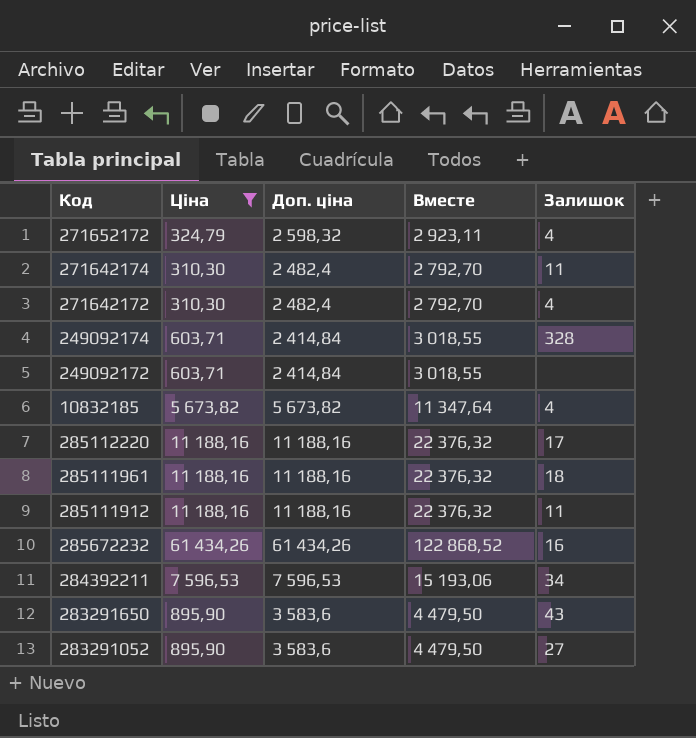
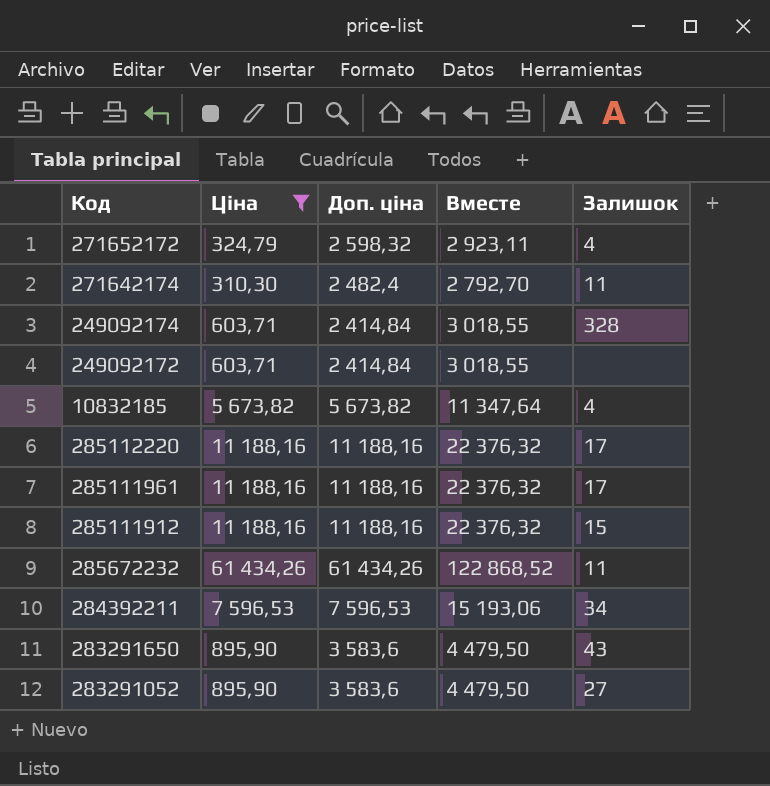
row 271642172: 310,30 | 2 482,4 | 2 792,70 | 4 -> none
285111961 | Залишок: 18 -> 17
285111912 | Залишок: 11 -> 15
285672232 | Залишок: 16 -> 11

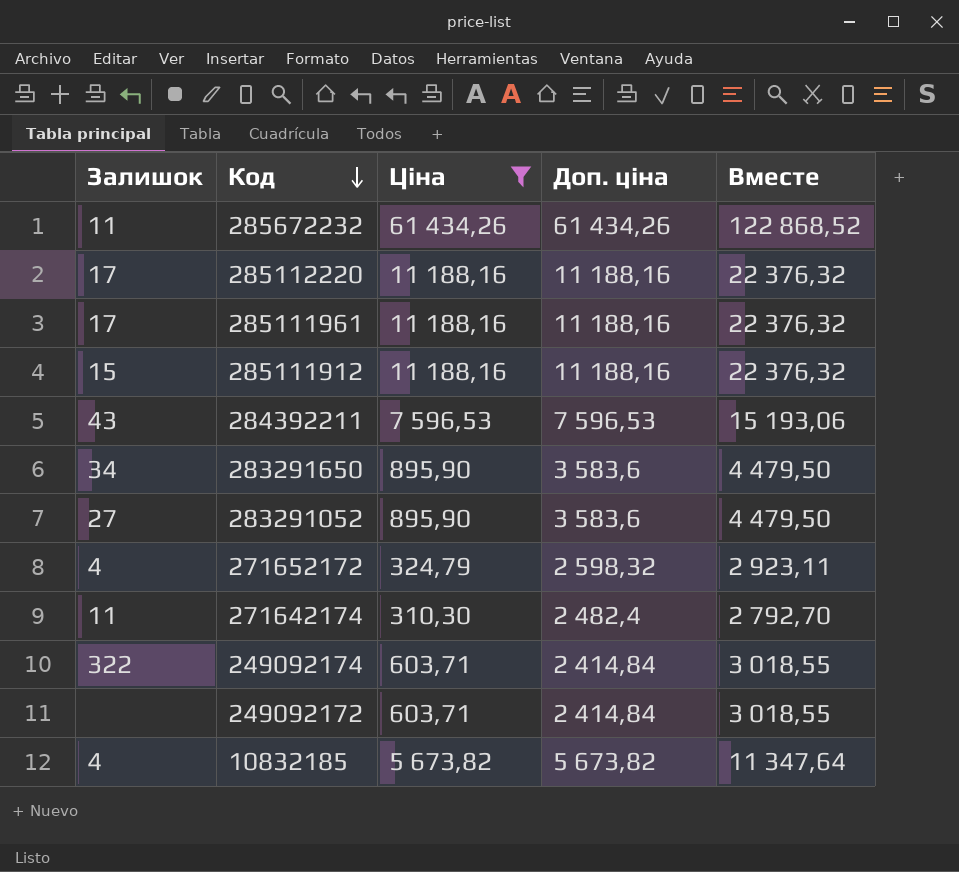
row order: none -> Код descending
column Залишок | position: 5 -> 1
284392211 | Залишок: 34 -> 43
283291650 | Залишок: 43 -> 34
249092174 | Залишок: 328 -> 322

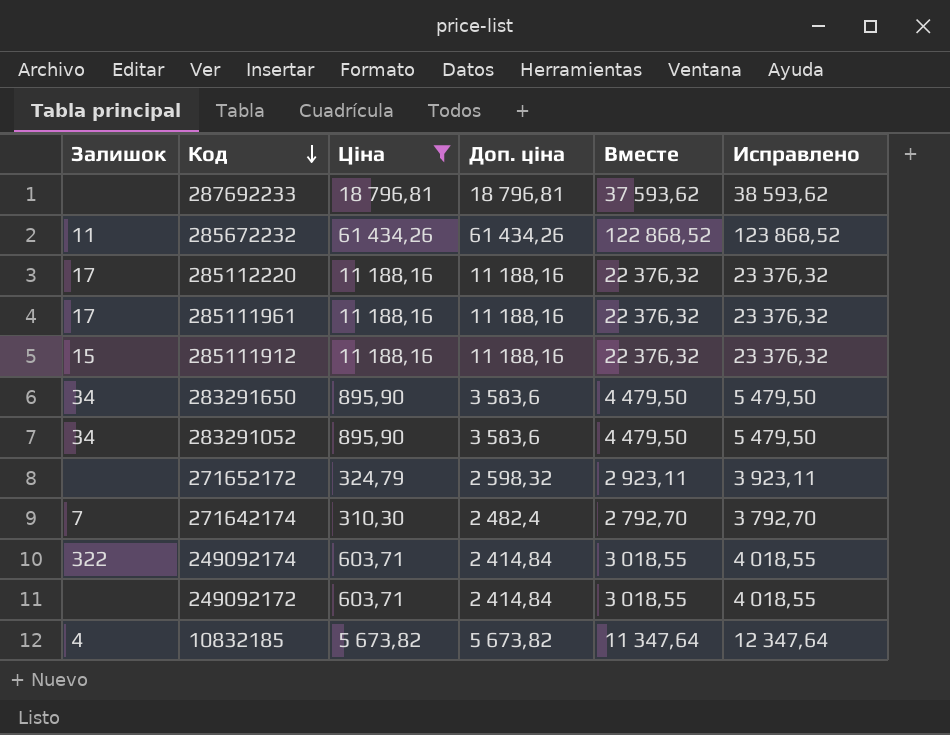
column Исправлено | formula: none -> [Вместе] + 1000
row 284392211: 43 | 7 596,53 | 7 596,53 | 15 193,06 -> none
row 287692233: none -> none | 18 796,81 | 18 796,81 | 37 593,62 | 38 593,62
283291052 | Залишок: 27 -> 34
271652172 | Залишок: 4 -> none
271642174 | Залишок: 11 -> 7

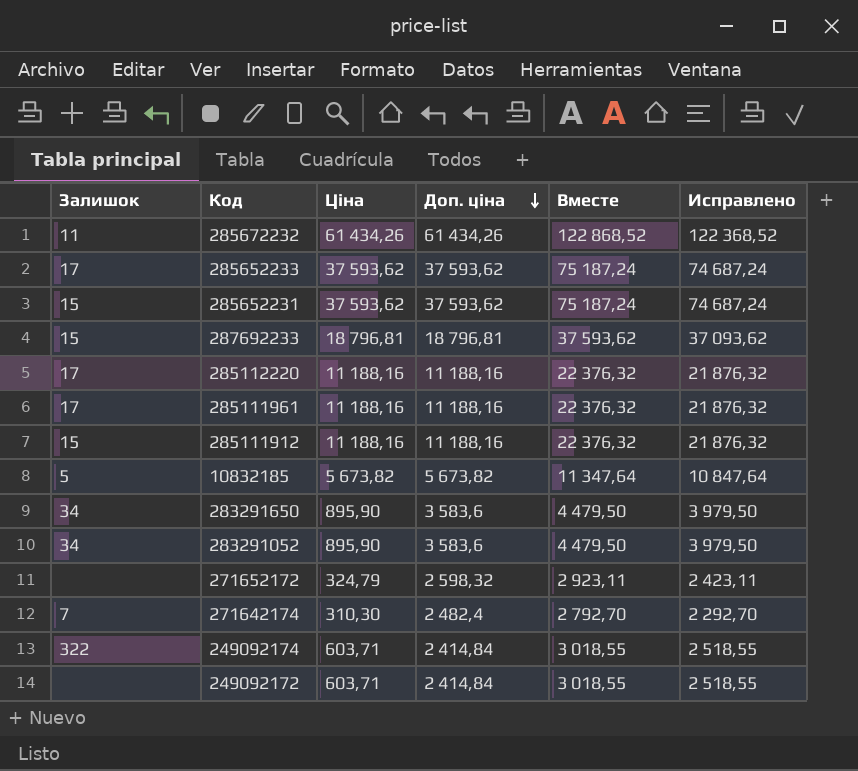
filter: Ціна != 37 593,62 -> none
row order: Код descending -> Доп. ціна descending
column Исправлено | formula: [Вместе] + 1000 -> [Вместе] - 500
287692233 | Залишок: none -> 15
10832185 | Залишок: 4 -> 5

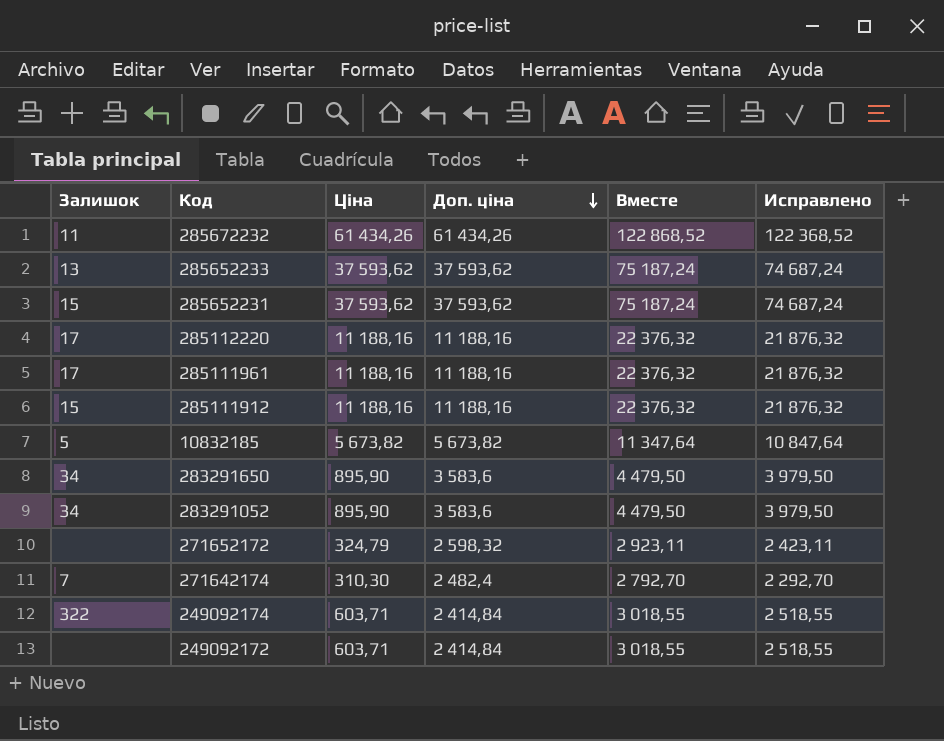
row 287692233: 15 | 18 796,81 | 18 796,81 | 37 593,62 | 37 093,62 -> none
285652233 | Залишок: 17 -> 13

